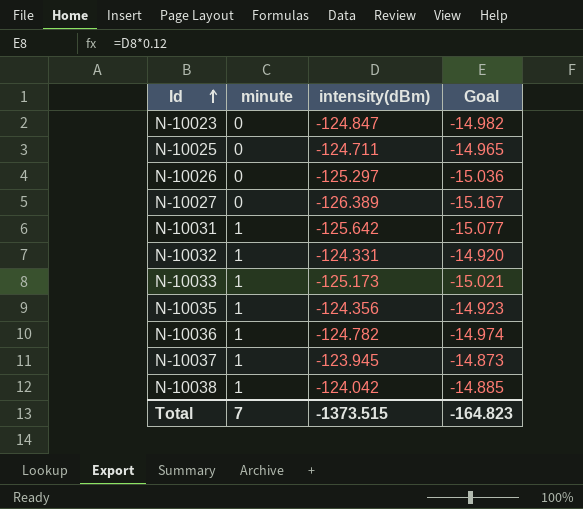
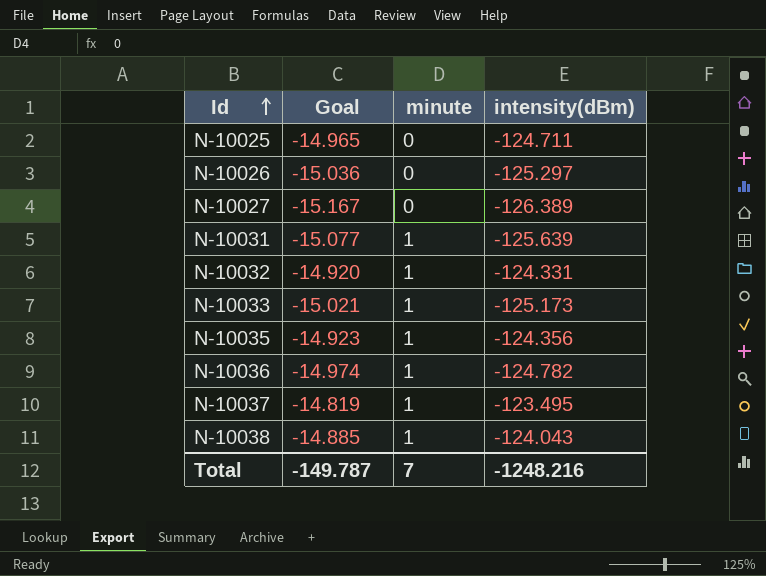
column Goal | position: 4 -> 2
row N-10023: 0 | -124.847 | -14.982 -> none
N-10031 | intensity(dBm): -125.642 -> -125.639
N-10037 | Goal: -14.873 -> -14.819
N-10037 | intensity(dBm): -123.945 -> -123.495
N-10038 | intensity(dBm): -124.042 -> -124.043
Total | Goal: -164.823 -> -149.787
Total | intensity(dBm): -1373.515 -> -1248.216

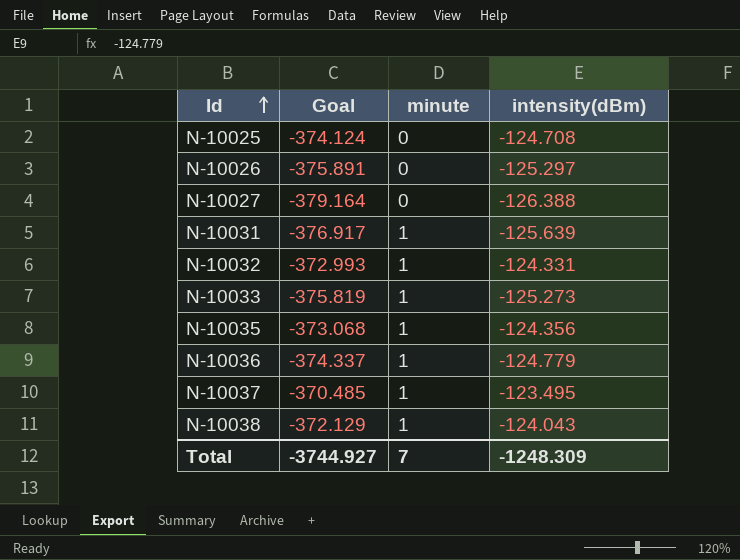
column Goal | formula: [intensity(dBm)] * 0.12 -> [intensity(dBm)] * 3
N-10025 | intensity(dBm): -124.711 -> -124.708
N-10027 | intensity(dBm): -126.389 -> -126.388
N-10033 | intensity(dBm): -125.173 -> -125.273
N-10036 | intensity(dBm): -124.782 -> -124.779
Total | Goal: -149.787 -> -3744.927
Total | intensity(dBm): -1248.216 -> -1248.309

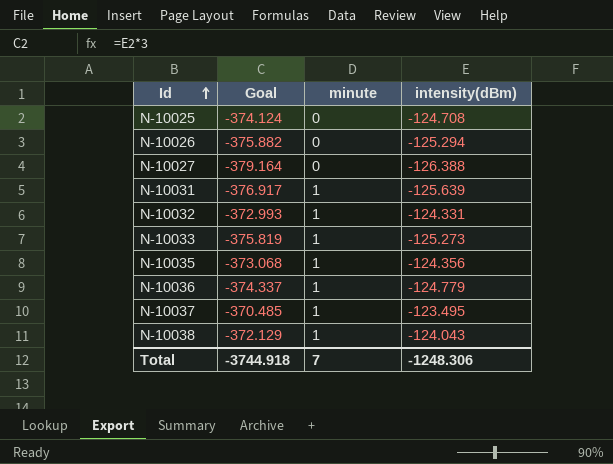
N-10026 | Goal: -375.891 -> -375.882
N-10026 | intensity(dBm): -125.297 -> -125.294
Total | Goal: -3744.927 -> -3744.918
Total | intensity(dBm): -1248.309 -> -1248.306

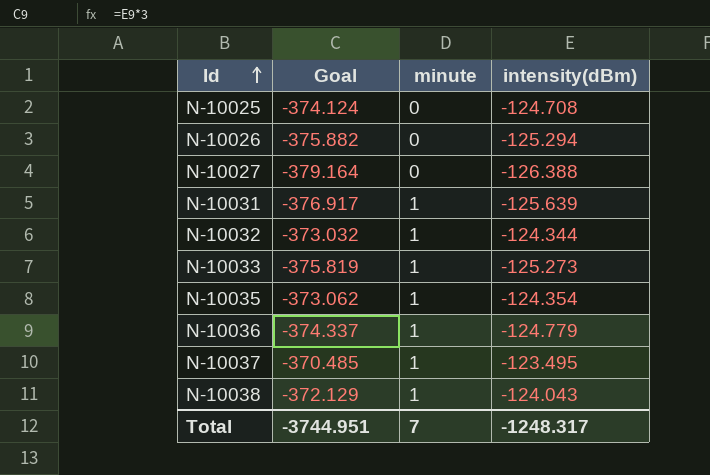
N-10032 | Goal: -372.993 -> -373.032
N-10032 | intensity(dBm): -124.331 -> -124.344
N-10035 | Goal: -373.068 -> -373.062
N-10035 | intensity(dBm): -124.356 -> -124.354
Total | Goal: -3744.918 -> -3744.951
Total | intensity(dBm): -1248.306 -> -1248.317

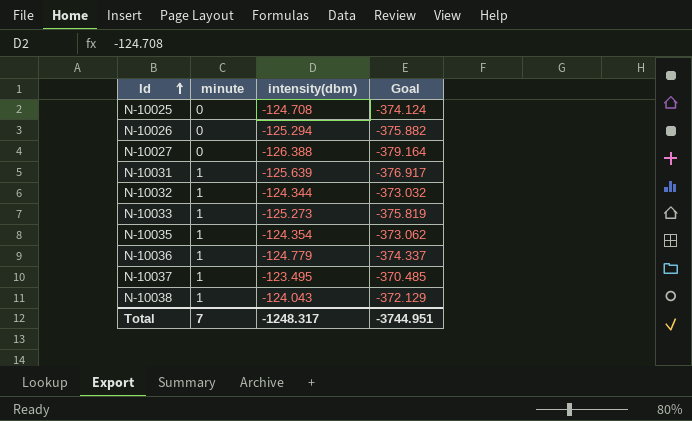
column name: intensity(dBm) -> intensity(dbm)
column Goal | position: 2 -> 4

